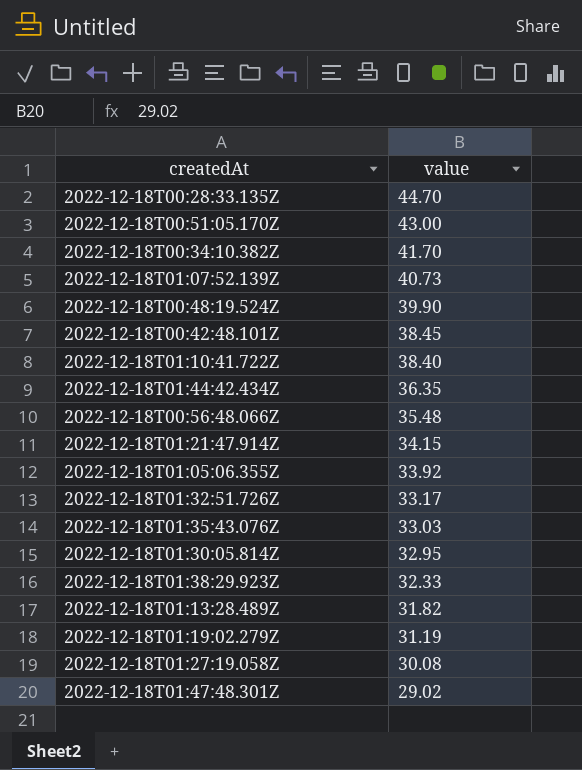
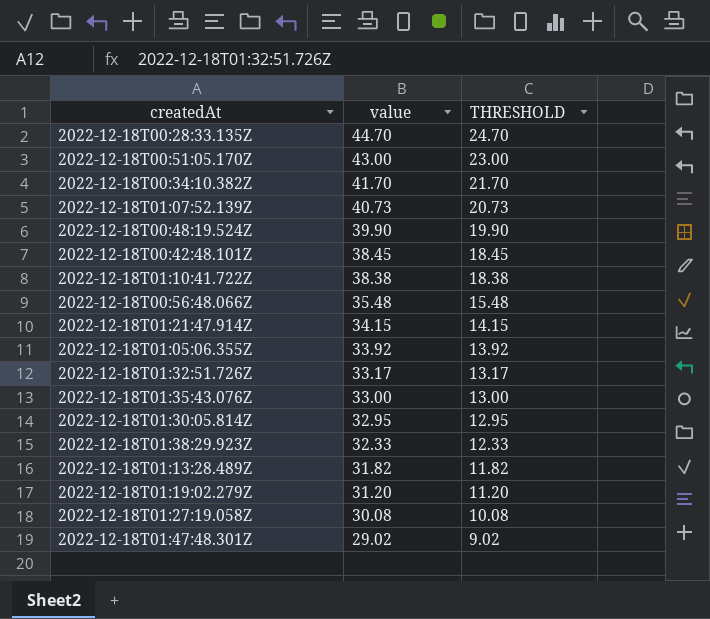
column THRESHOLD | formula: none -> [value] - 20
row 2022-12-18T01:44:42.434Z: 36.35 -> none
2022-12-18T01:10:41.722Z | value: 38.40 -> 38.38
2022-12-18T01:35:43.076Z | value: 33.03 -> 33.00
2022-12-18T01:19:02.279Z | value: 31.19 -> 31.20

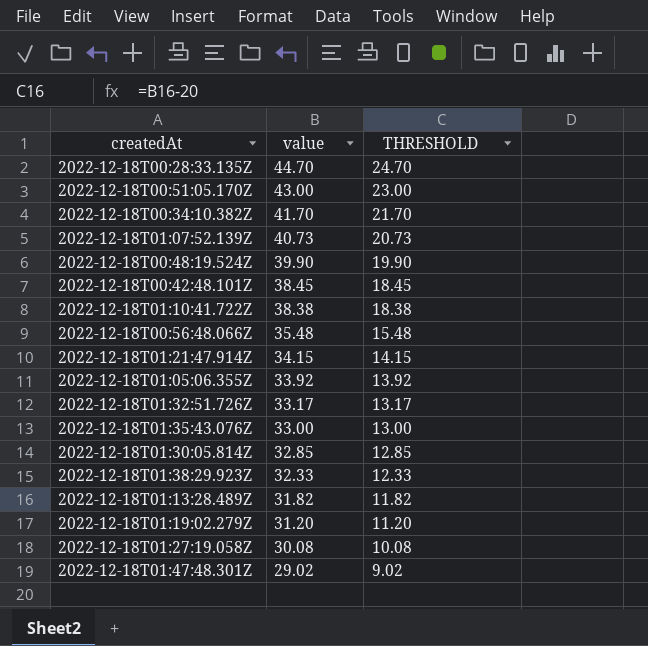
2022-12-18T01:30:05.814Z | value: 32.95 -> 32.85
2022-12-18T01:30:05.814Z | THRESHOLD: 12.95 -> 12.85

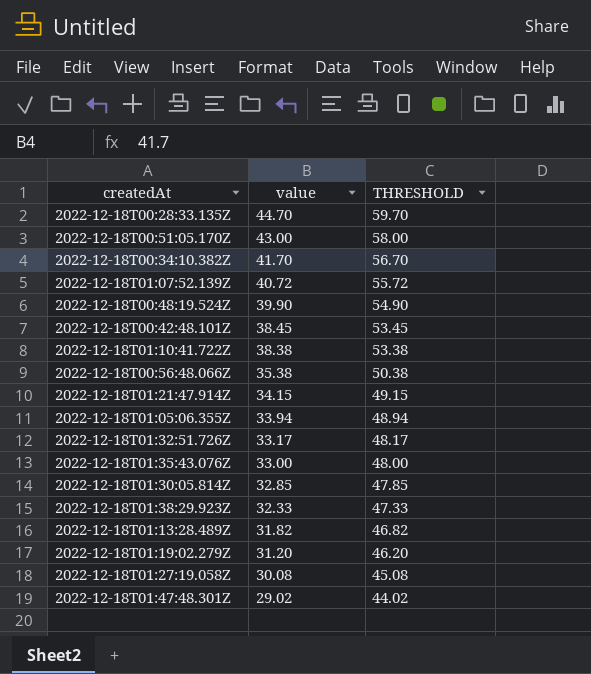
column THRESHOLD | formula: [value] - 20 -> [value] + 15
2022-12-18T01:07:52.139Z | value: 40.73 -> 40.72
2022-12-18T00:56:48.066Z | value: 35.48 -> 35.38
2022-12-18T01:05:06.355Z | value: 33.92 -> 33.94

